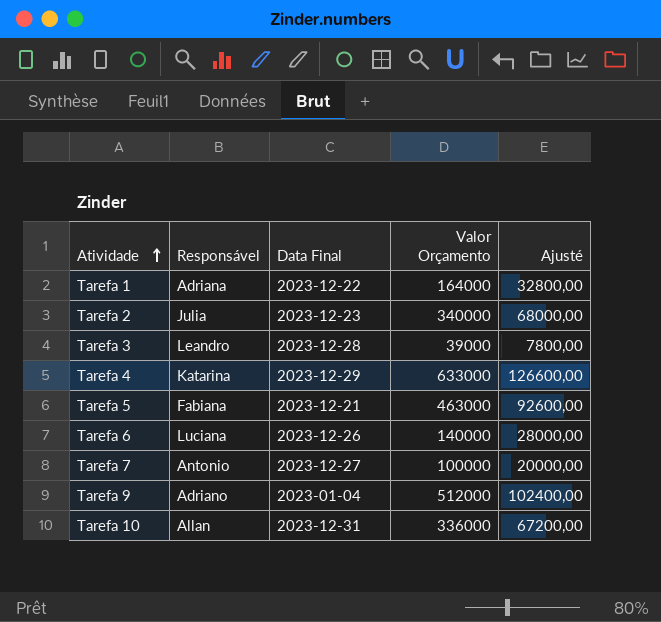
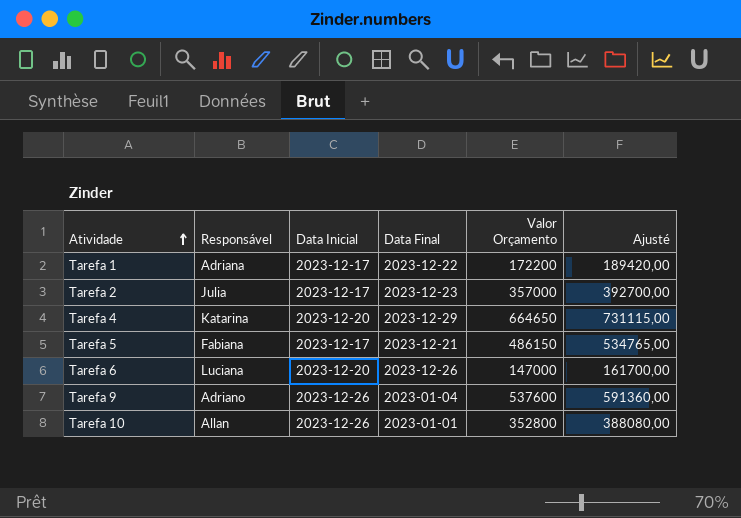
column Data Inicial | position: none -> 3
column Ajusté | formula: [Valor Orçamento] * 0,2 -> [Valor Orçamento] * 1,1
row Tarefa 3: Leandro | 2023-12-28 | 39000 | 7800,00 -> none
row Tarefa 7: Antonio | 2023-12-27 | 100000 | 20000,00 -> none
Tarefa 1 | Valor Orçamento: 164000 -> 172200
Tarefa 2 | Valor Orçamento: 340000 -> 357000
Tarefa 4 | Valor Orçamento: 633000 -> 664650
Tarefa 5 | Valor Orçamento: 463000 -> 486150
Tarefa 6 | Valor Orçamento: 140000 -> 147000
Tarefa 9 | Valor Orçamento: 512000 -> 537600
Tarefa 10 | Data Final: 2023-12-31 -> 2023-01-01
Tarefa 10 | Valor Orçamento: 336000 -> 352800

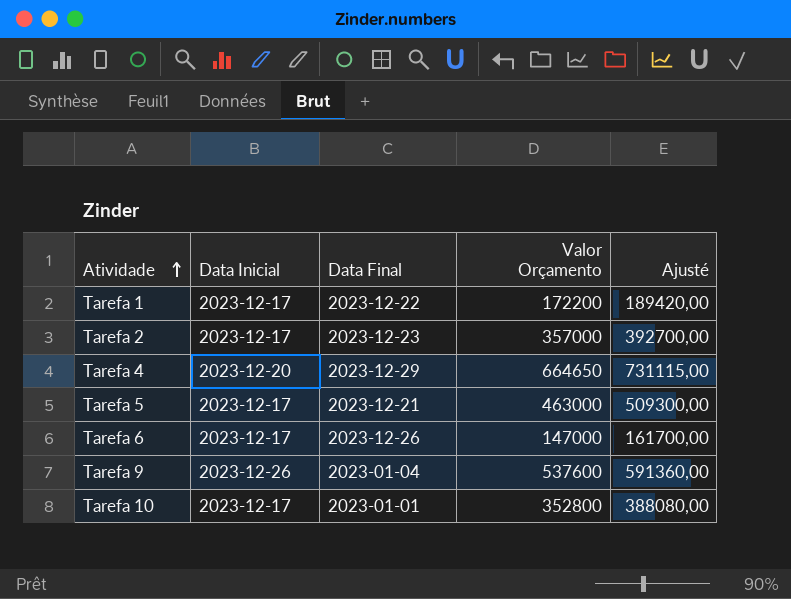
column Responsável | position: 2 -> none
Tarefa 5 | Valor Orçamento: 486150 -> 463000
Tarefa 5 | Ajusté: 534765,00 -> 509300,00
Tarefa 6 | Data Inicial: 2023-12-20 -> 2023-12-17
Tarefa 10 | Data Inicial: 2023-12-26 -> 2023-12-17

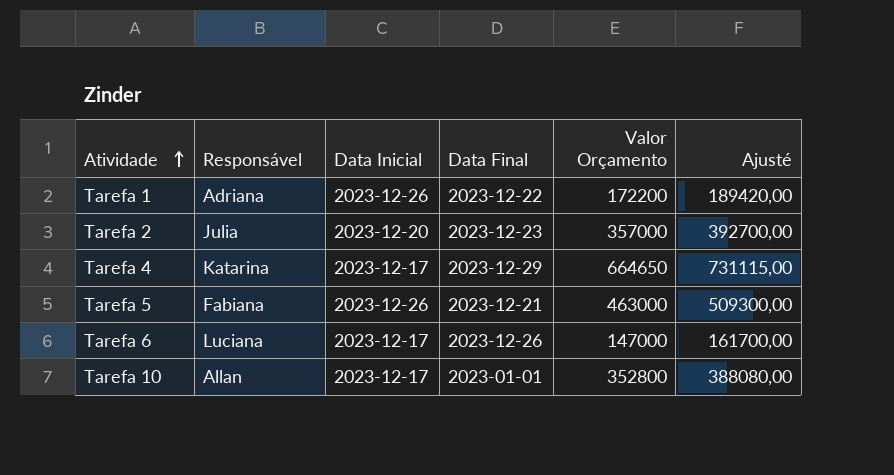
column Responsável | position: none -> 2
row Tarefa 9: 2023-12-26 | 2023-01-04 | 537600 | 591360,00 -> none
Tarefa 1 | Data Inicial: 2023-12-17 -> 2023-12-26
Tarefa 2 | Data Inicial: 2023-12-17 -> 2023-12-20
Tarefa 4 | Data Inicial: 2023-12-20 -> 2023-12-17
Tarefa 5 | Data Inicial: 2023-12-17 -> 2023-12-26

